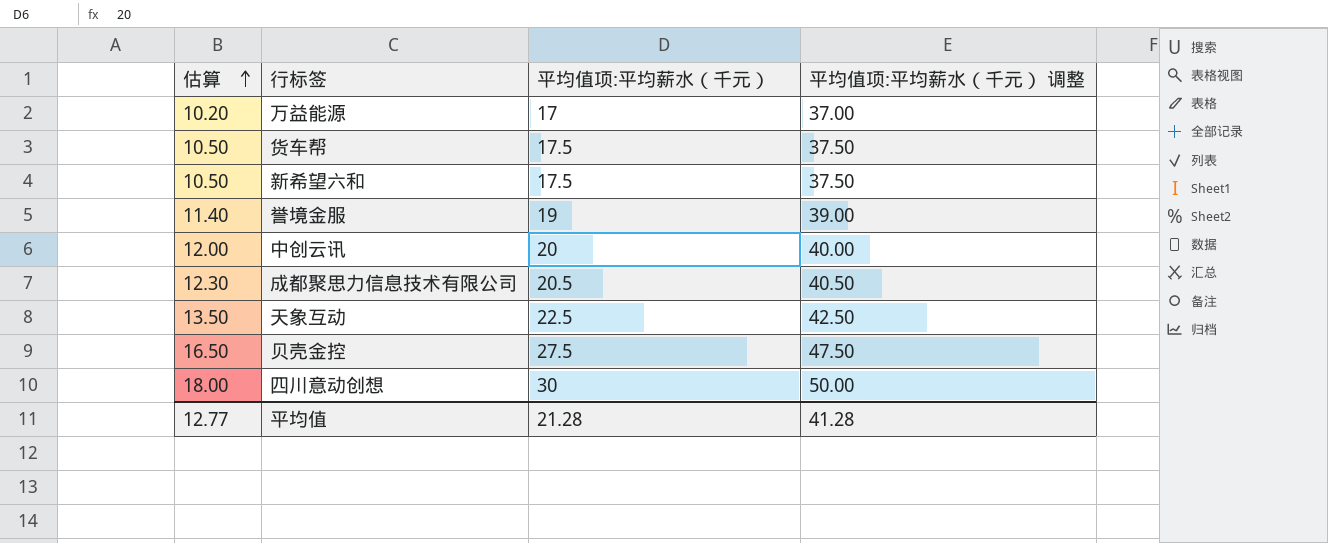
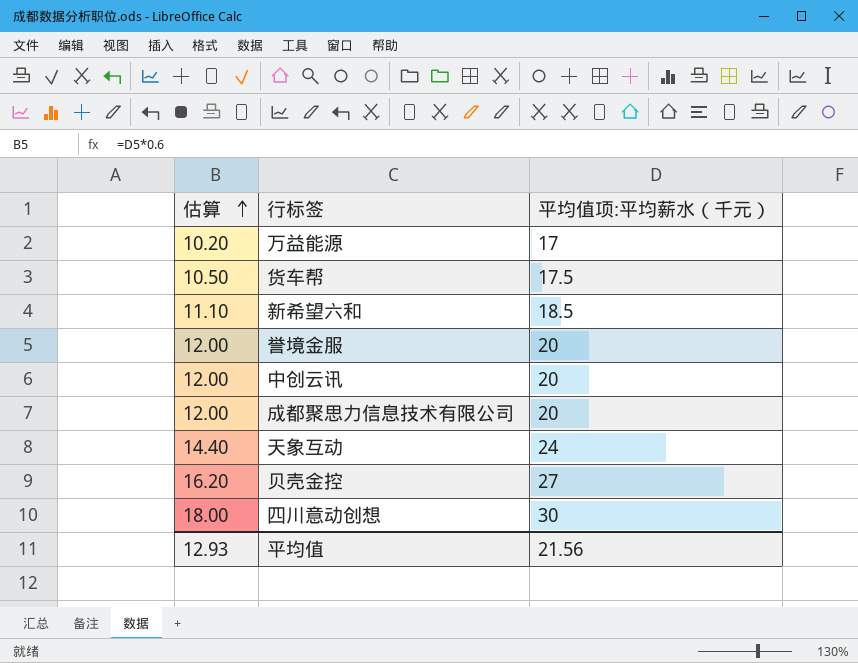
column 平均值项:平均薪水（千元） 调整 | formula: [平均值项:平均薪水（千元）] + 20 -> none
新希望六和 | 估算: 10.50 -> 11.10
新希望六和 | 平均值项:平均薪水（千元）: 17.5 -> 18.5
誉境金服 | 估算: 11.40 -> 12.00
誉境金服 | 平均值项:平均薪水（千元）: 19 -> 20
成都聚思力信息技术有限公司 | 估算: 12.30 -> 12.00
成都聚思力信息技术有限公司 | 平均值项:平均薪水（千元）: 20.5 -> 20
天象互动 | 估算: 13.50 -> 14.40
天象互动 | 平均值项:平均薪水（千元）: 22.5 -> 24
贝壳金控 | 估算: 16.50 -> 16.20
贝壳金控 | 平均值项:平均薪水（千元）: 27.5 -> 27
平均值 | 估算: 12.77 -> 12.93
平均值 | 平均值项:平均薪水（千元）: 21.28 -> 21.56

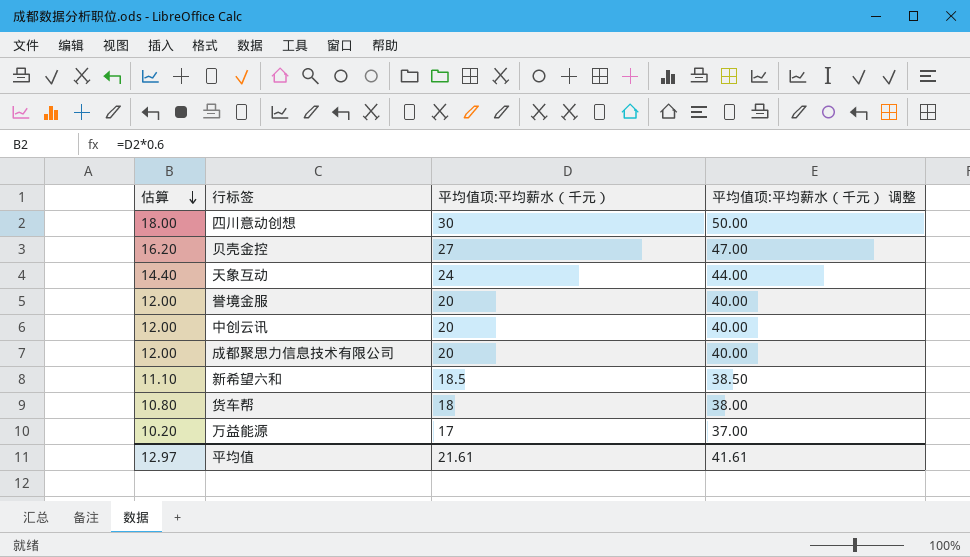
row order: 估算 ascending -> 估算 descending
column 平均值项:平均薪水（千元） 调整 | formula: none -> [平均值项:平均薪水（千元）] + 20
货车帮 | 估算: 10.50 -> 10.80
货车帮 | 平均值项:平均薪水（千元）: 17.5 -> 18
平均值 | 估算: 12.93 -> 12.97
平均值 | 平均值项:平均薪水（千元）: 21.56 -> 21.61

